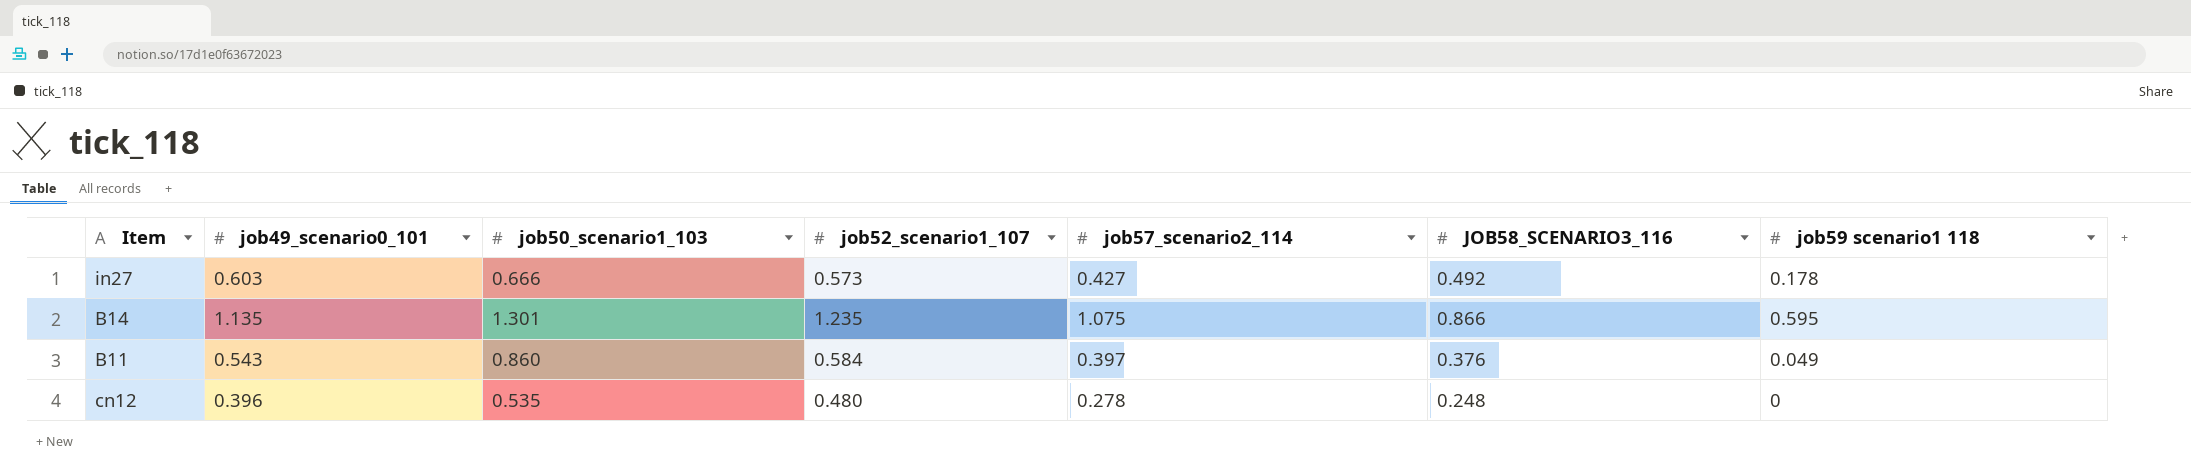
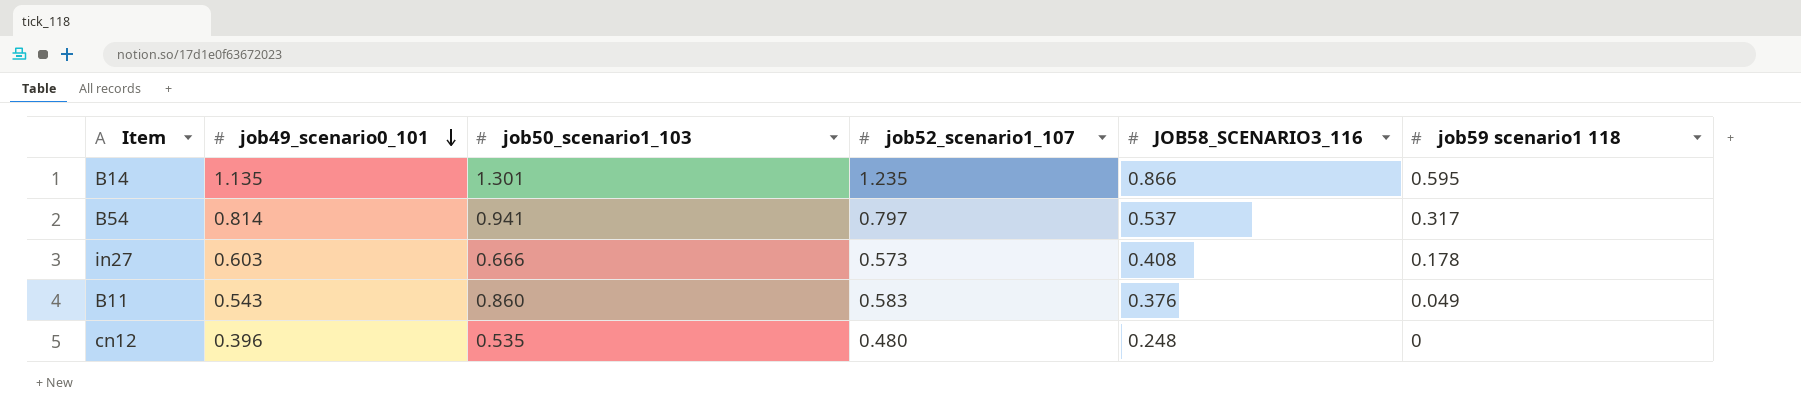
row order: none -> job49_scenario0_101 descending
column job57_scenario2_114 | position: 5 -> none
row B54: none -> 0.814 | 0.941 | 0.797 | 0.537 | 0.317
in27 | JOB58_SCENARIO3_116: 0.492 -> 0.408
B11 | job52_scenario1_107: 0.584 -> 0.583

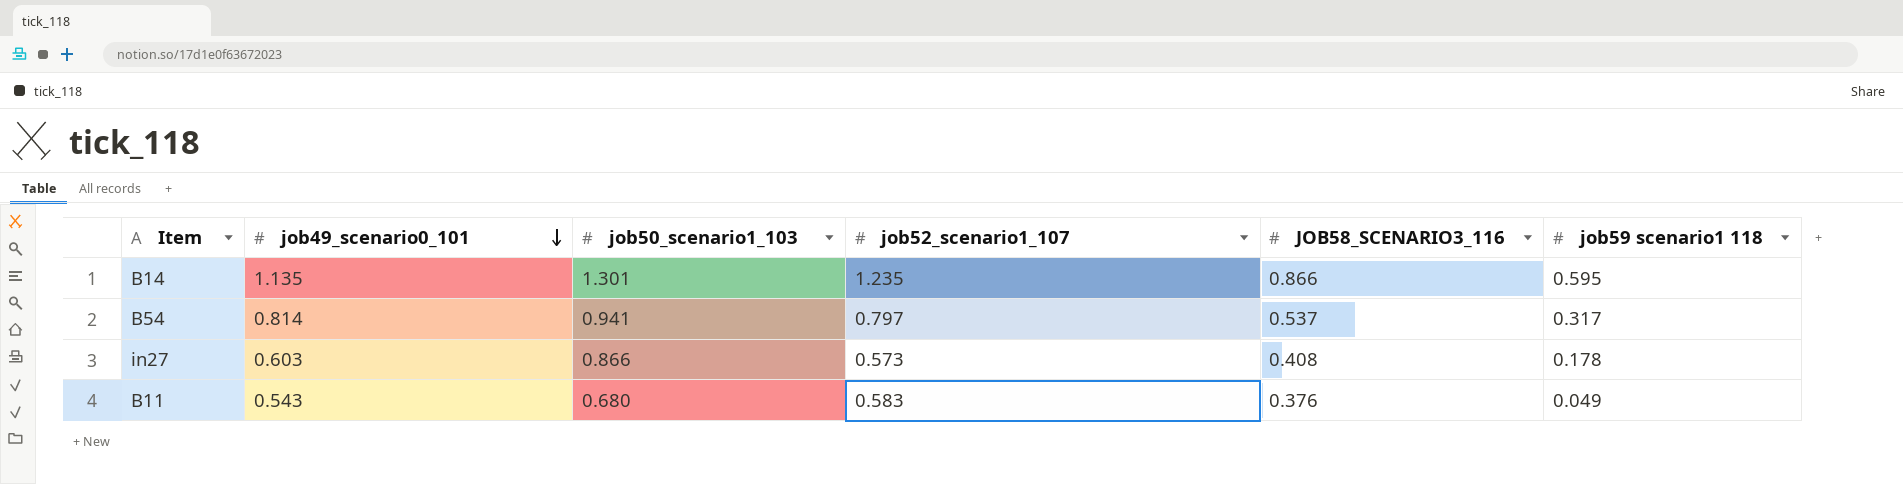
row cn12: 0.396 | 0.535 | 0.480 | 0.248 | 0 -> none
in27 | job50_scenario1_103: 0.666 -> 0.866
B11 | job50_scenario1_103: 0.860 -> 0.680

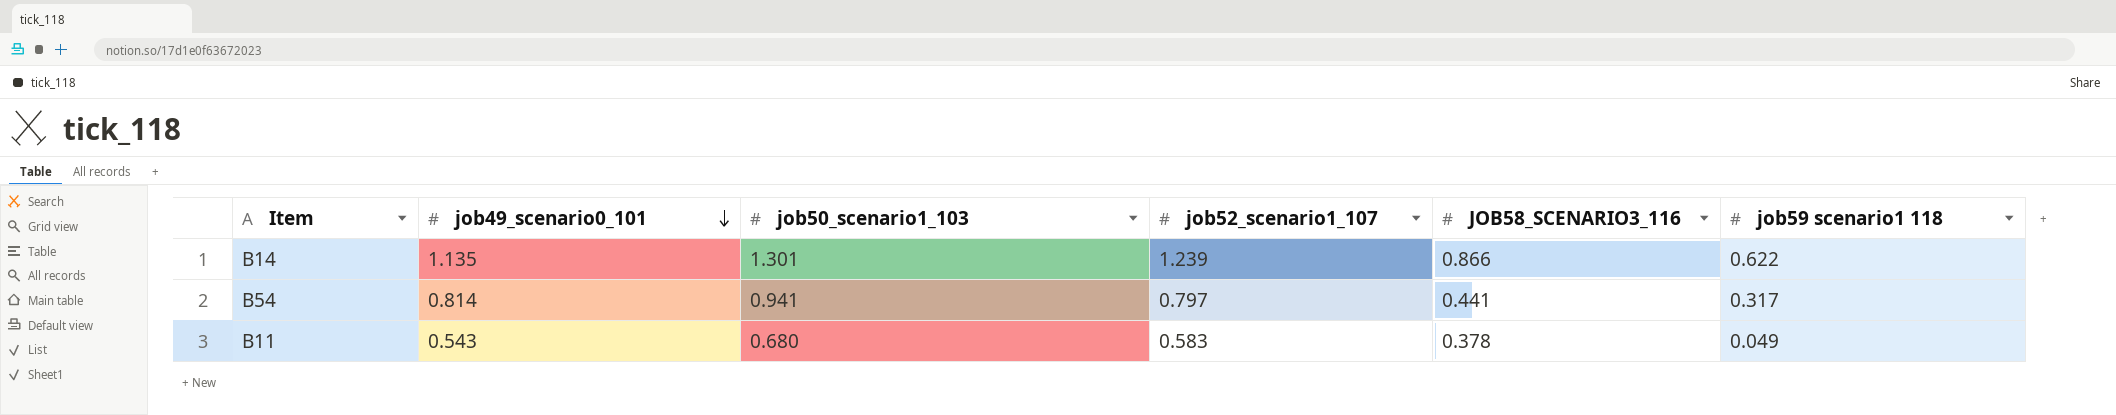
row in27: 0.603 | 0.866 | 0.573 | 0.408 | 0.178 -> none
B14 | job52_scenario1_107: 1.235 -> 1.239
B14 | job59 scenario1 118: 0.595 -> 0.622
B54 | JOB58_SCENARIO3_116: 0.537 -> 0.441
B11 | JOB58_SCENARIO3_116: 0.376 -> 0.378

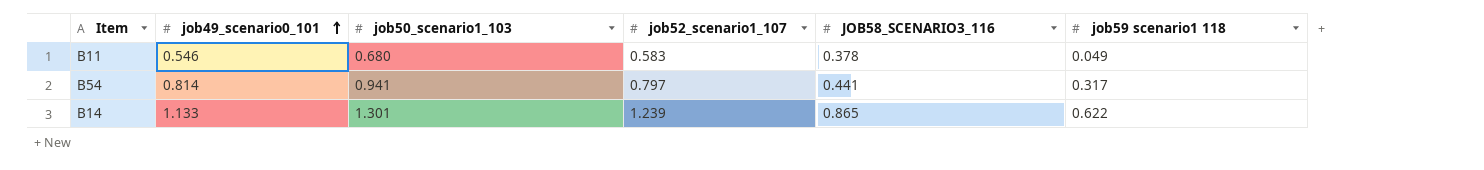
row order: job49_scenario0_101 descending -> job49_scenario0_101 ascending
B11 | job49_scenario0_101: 0.543 -> 0.546
B14 | job49_scenario0_101: 1.135 -> 1.133
B14 | JOB58_SCENARIO3_116: 0.866 -> 0.865

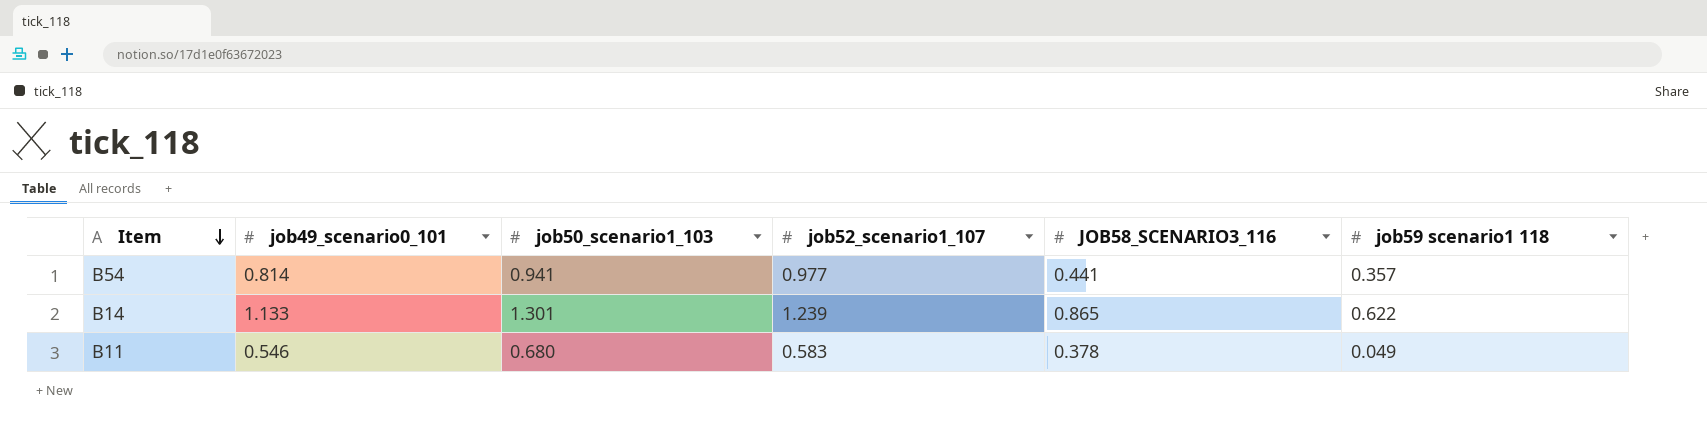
row order: job49_scenario0_101 ascending -> Item descending
B54 | job52_scenario1_107: 0.797 -> 0.977
B54 | job59 scenario1 118: 0.317 -> 0.357

